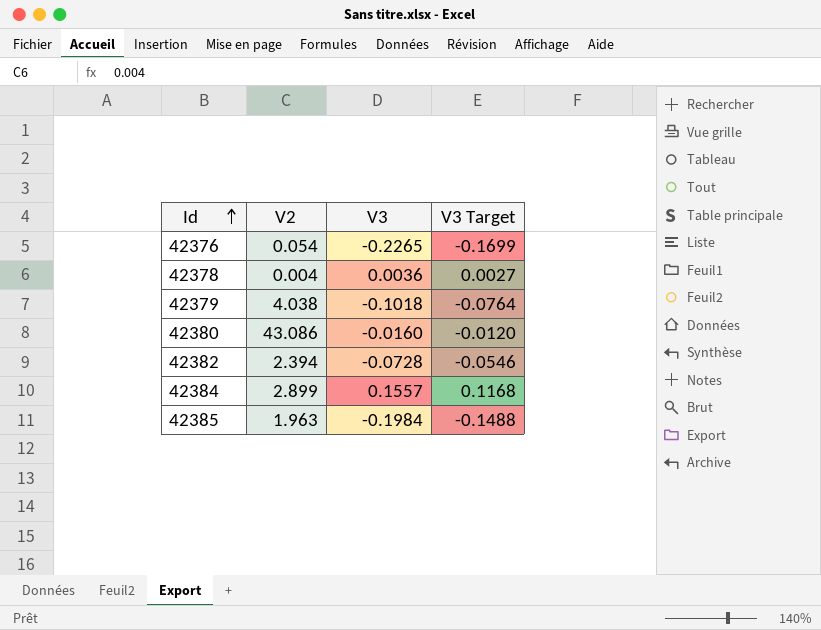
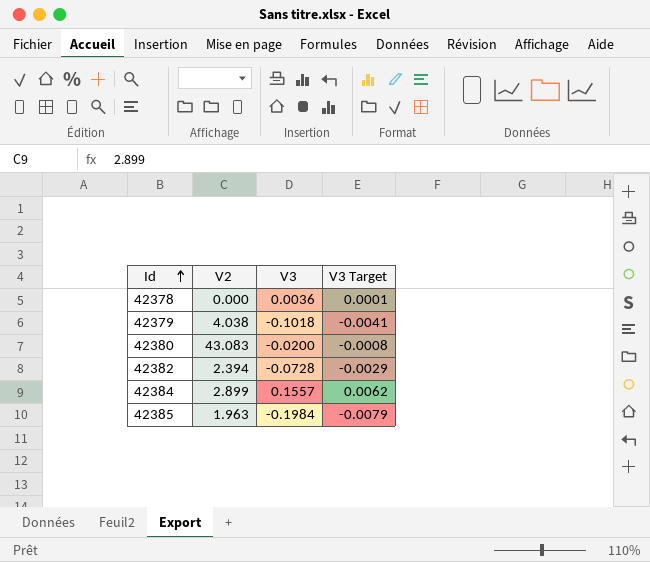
column V3 Target | formula: [V3] * 0.75 -> [V3] * 0.04
row 42376: 0.054 | -0.2265 | -0.1699 -> none
42378 | V2: 0.004 -> 0.000
42380 | V2: 43.086 -> 43.083
42380 | V3: -0.0160 -> -0.0200

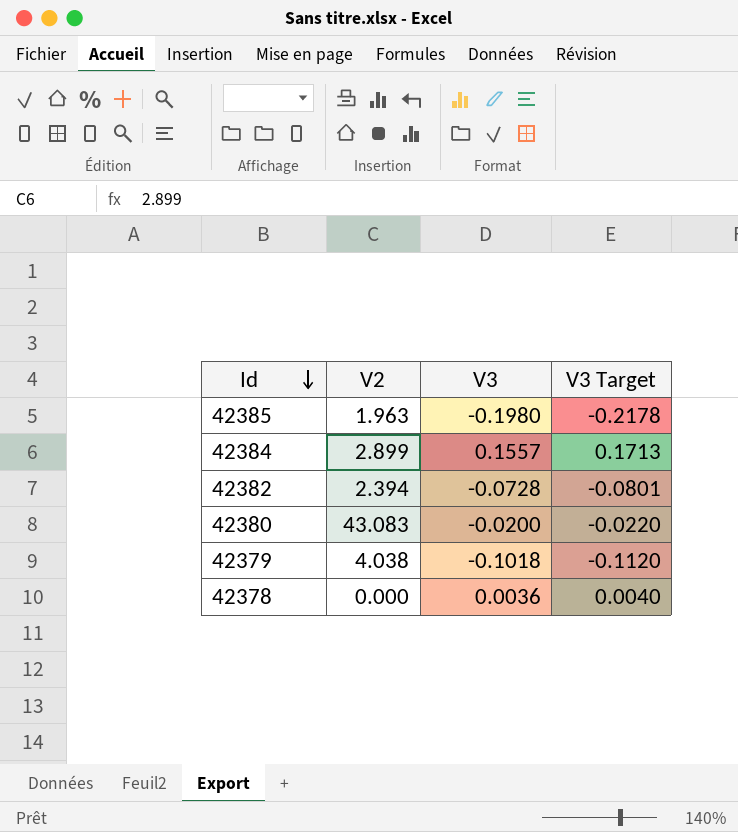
row order: Id ascending -> Id descending
column V3 Target | formula: [V3] * 0.04 -> [V3] * 1.1
42385 | V3: -0.1984 -> -0.1980

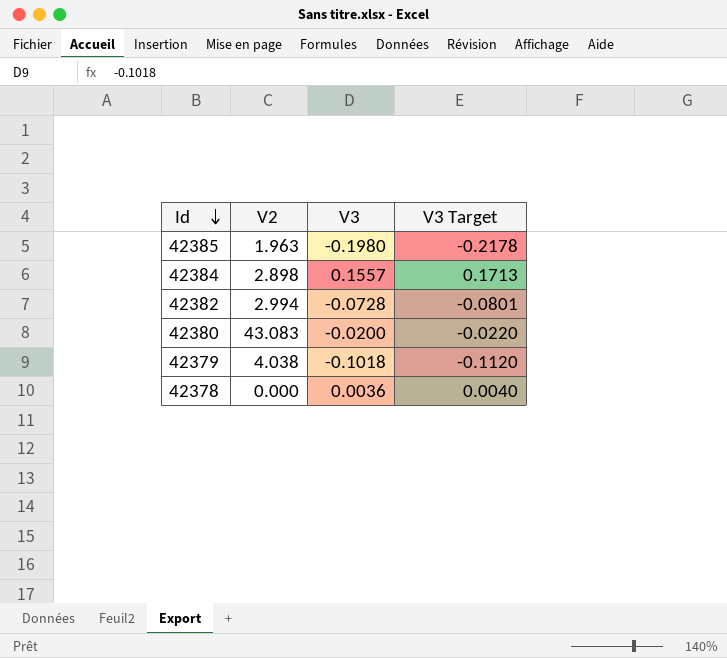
42384 | V2: 2.899 -> 2.898
42382 | V2: 2.394 -> 2.994

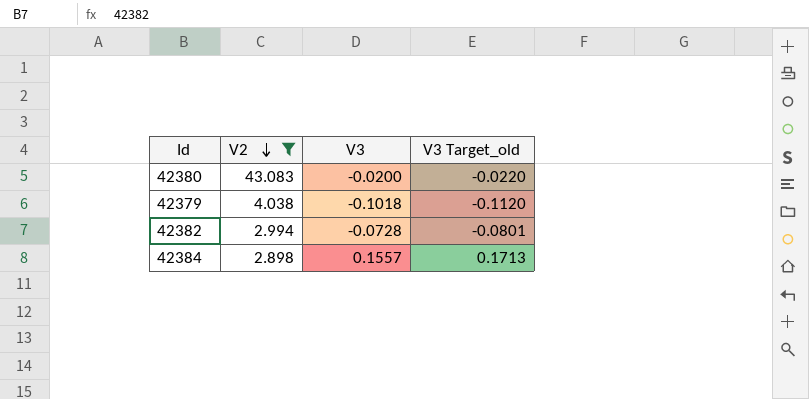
filter: none -> V2 >= 2.898
row order: Id descending -> V2 descending
column name: V3 Target -> V3 Target_old

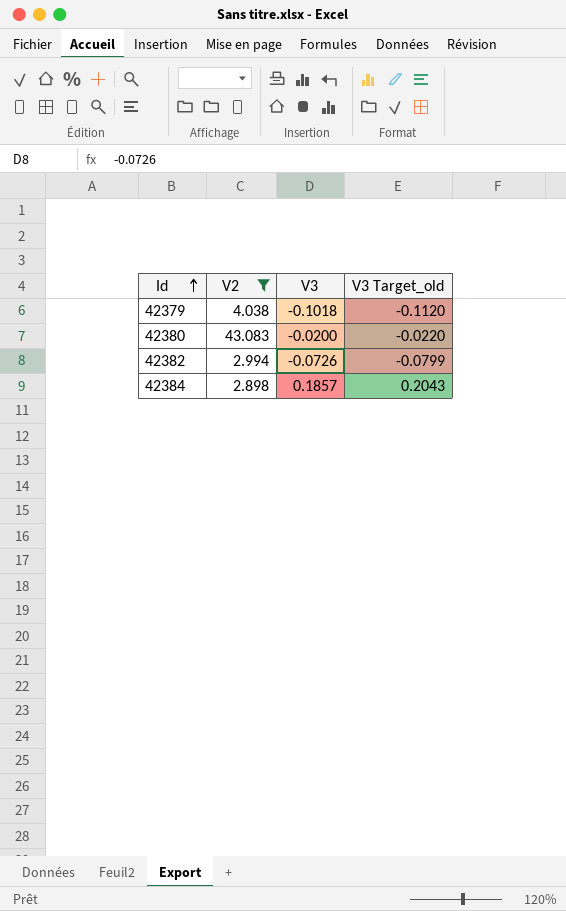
row order: V2 descending -> Id ascending
42382 | V3: -0.0728 -> -0.0726
42382 | V3 Target_old: -0.0801 -> -0.0799
42384 | V3: 0.1557 -> 0.1857
42384 | V3 Target_old: 0.1713 -> 0.2043

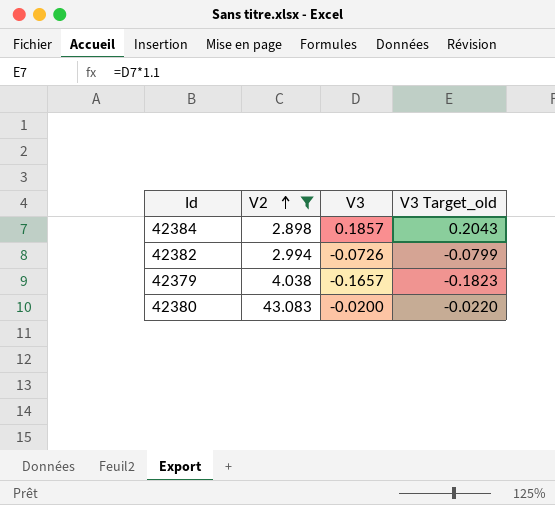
row order: Id ascending -> V2 ascending
42379 | V3: -0.1018 -> -0.1657
42379 | V3 Target_old: -0.1120 -> -0.1823

